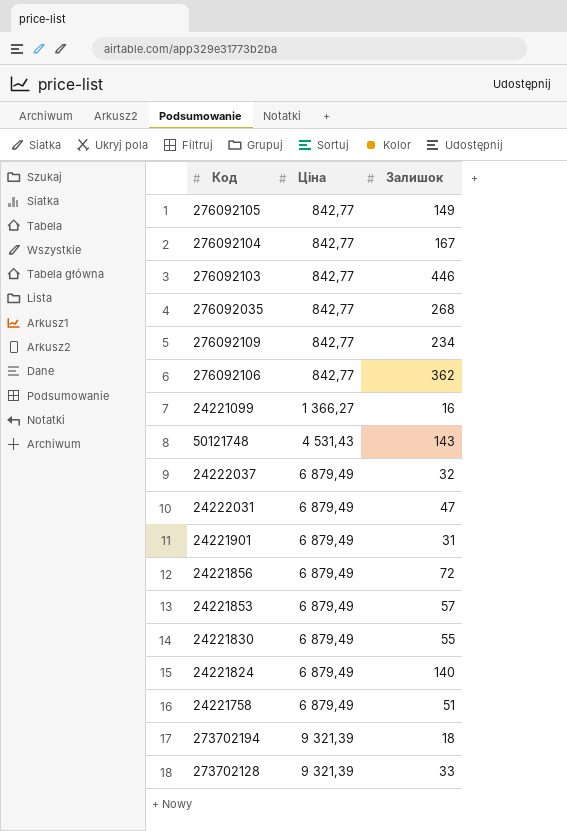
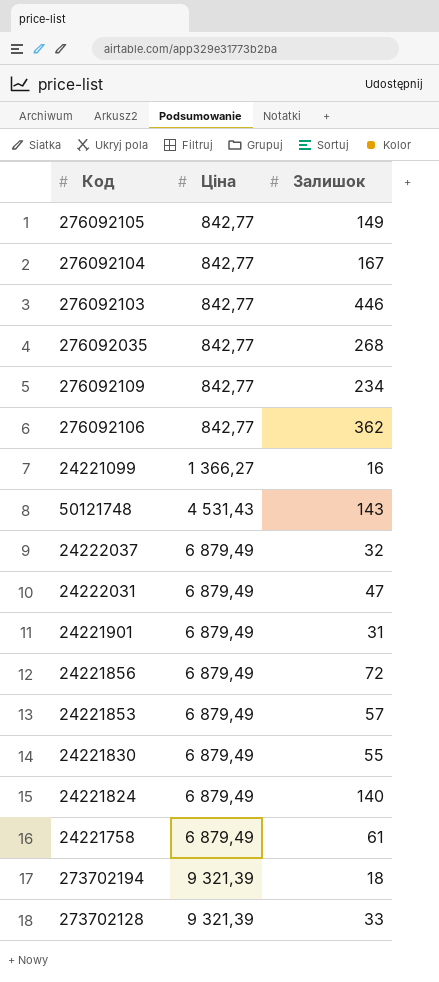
24221758 | Залишок: 51 -> 61

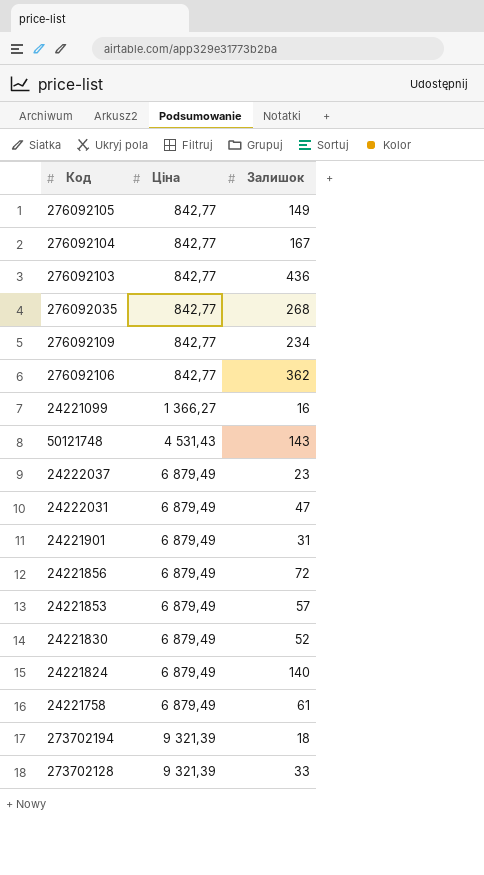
276092103 | Залишок: 446 -> 436
24222037 | Залишок: 32 -> 23
24221830 | Залишок: 55 -> 52

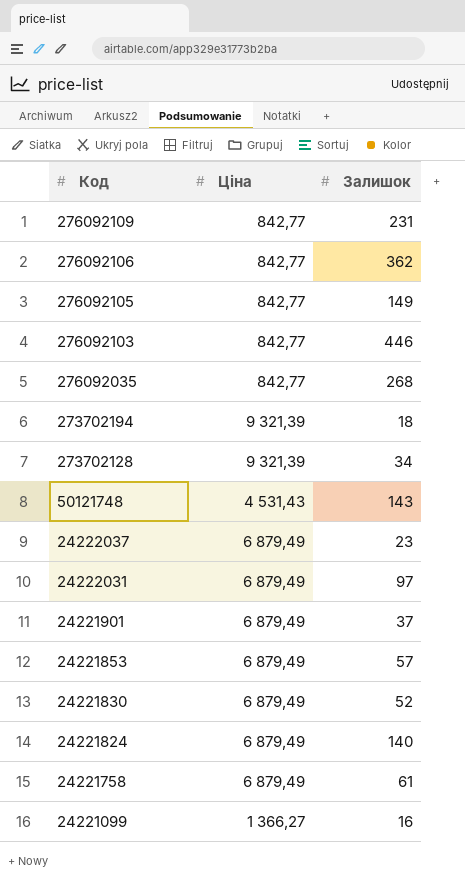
row order: Ціна ascending -> Код descending
row 276092104: 842,77 | 167 -> none
row 24221856: 6 879,49 | 72 -> none
276092109 | Залишок: 234 -> 231
276092103 | Залишок: 436 -> 446
273702128 | Залишок: 33 -> 34
24222031 | Залишок: 47 -> 97
24221901 | Залишок: 31 -> 37

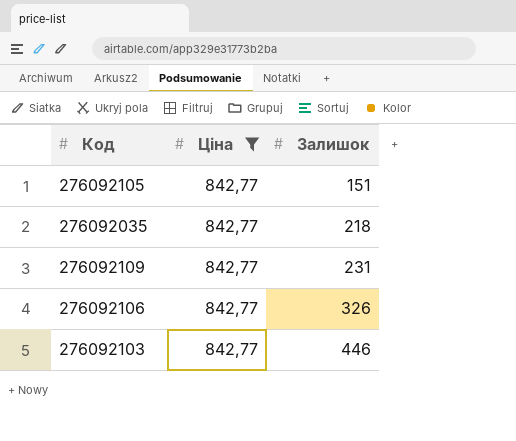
filter: none -> Ціна = 842,77
row order: Код descending -> Залишок ascending
276092105 | Залишок: 149 -> 151
276092035 | Залишок: 268 -> 218
276092106 | Залишок: 362 -> 326

